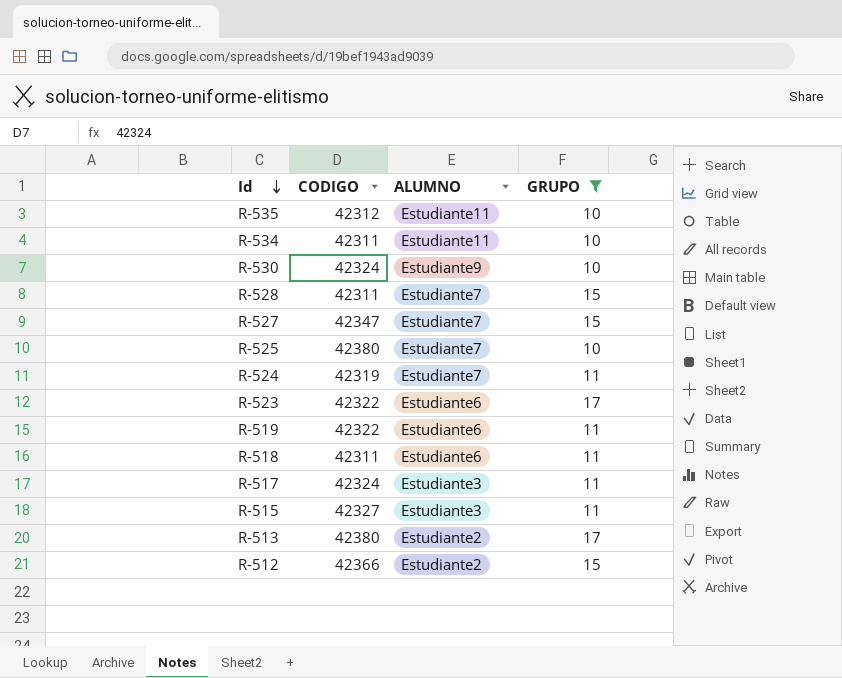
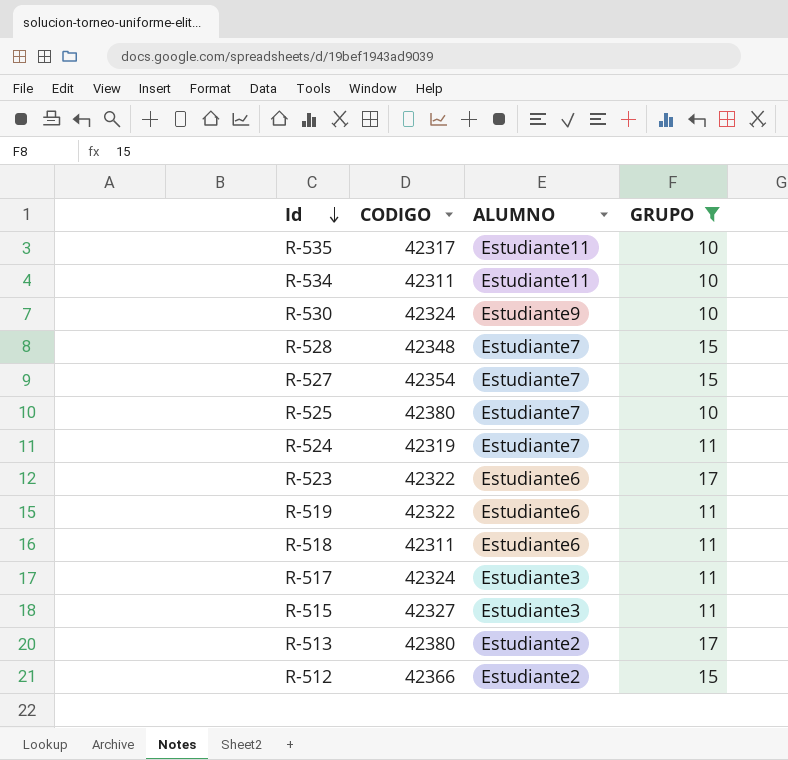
R-535 | CODIGO: 42312 -> 42317
R-528 | CODIGO: 42311 -> 42348
R-527 | CODIGO: 42347 -> 42354

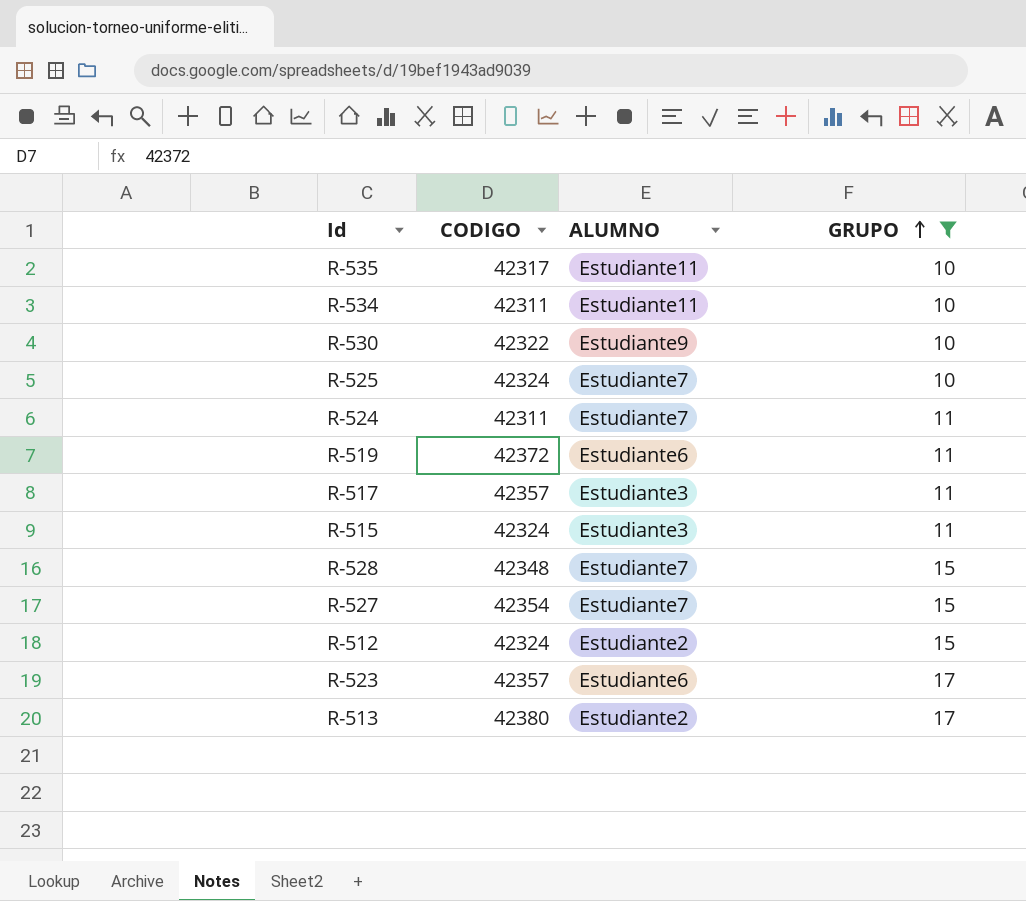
row order: Id descending -> GRUPO ascending
row R-518: 42311 | Estudiante6 | 11 -> none
R-530 | CODIGO: 42324 -> 42322
R-525 | CODIGO: 42380 -> 42324
R-524 | CODIGO: 42319 -> 42311
R-519 | CODIGO: 42322 -> 42372
R-517 | CODIGO: 42324 -> 42357
R-515 | CODIGO: 42327 -> 42324
R-512 | CODIGO: 42366 -> 42324
R-523 | CODIGO: 42322 -> 42357

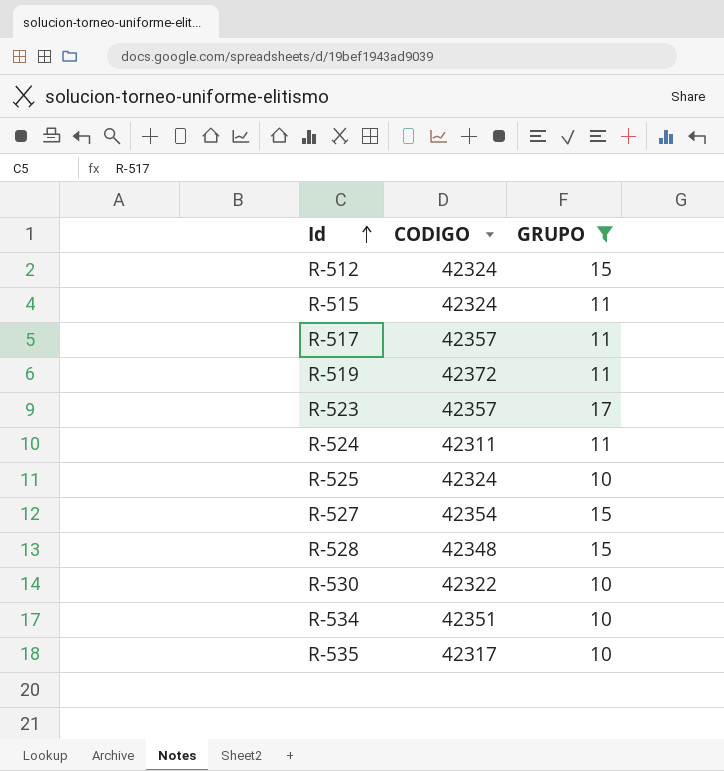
row order: GRUPO ascending -> Id ascending
column ALUMNO | position: 3 -> none
row R-513: 42380 | Estudiante2 | 17 -> none
R-534 | CODIGO: 42311 -> 42351

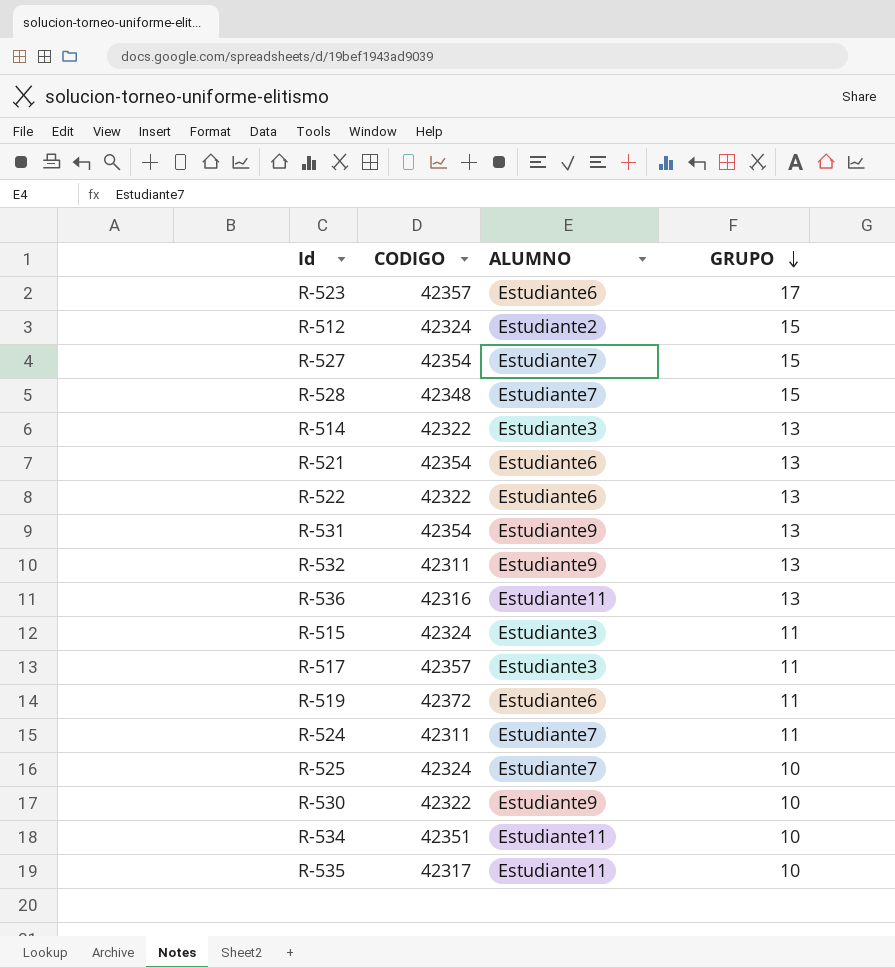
filter: GRUPO != 13 -> none
row order: Id ascending -> GRUPO descending
column ALUMNO | position: none -> 3

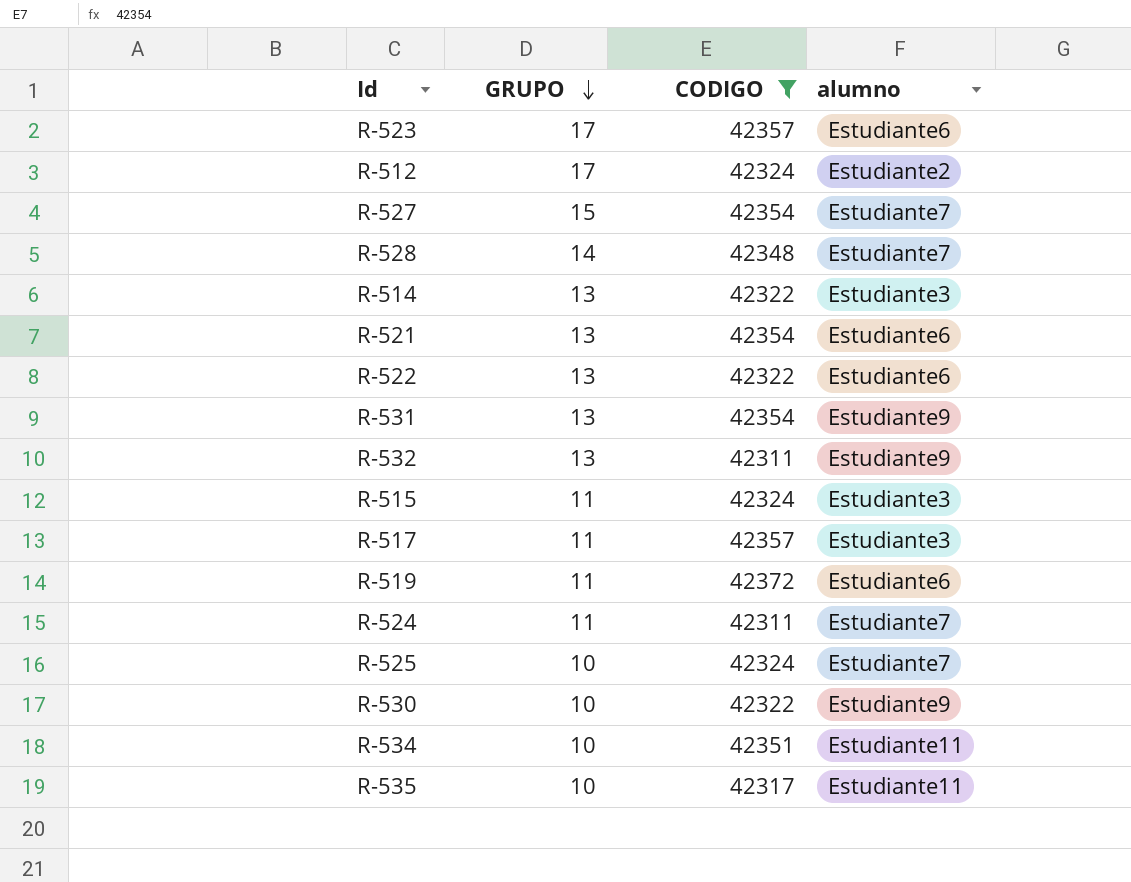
filter: none -> CODIGO != 42316
column GRUPO | position: 4 -> 2
column name: ALUMNO -> alumno
R-512 | GRUPO: 15 -> 17
R-528 | GRUPO: 15 -> 14

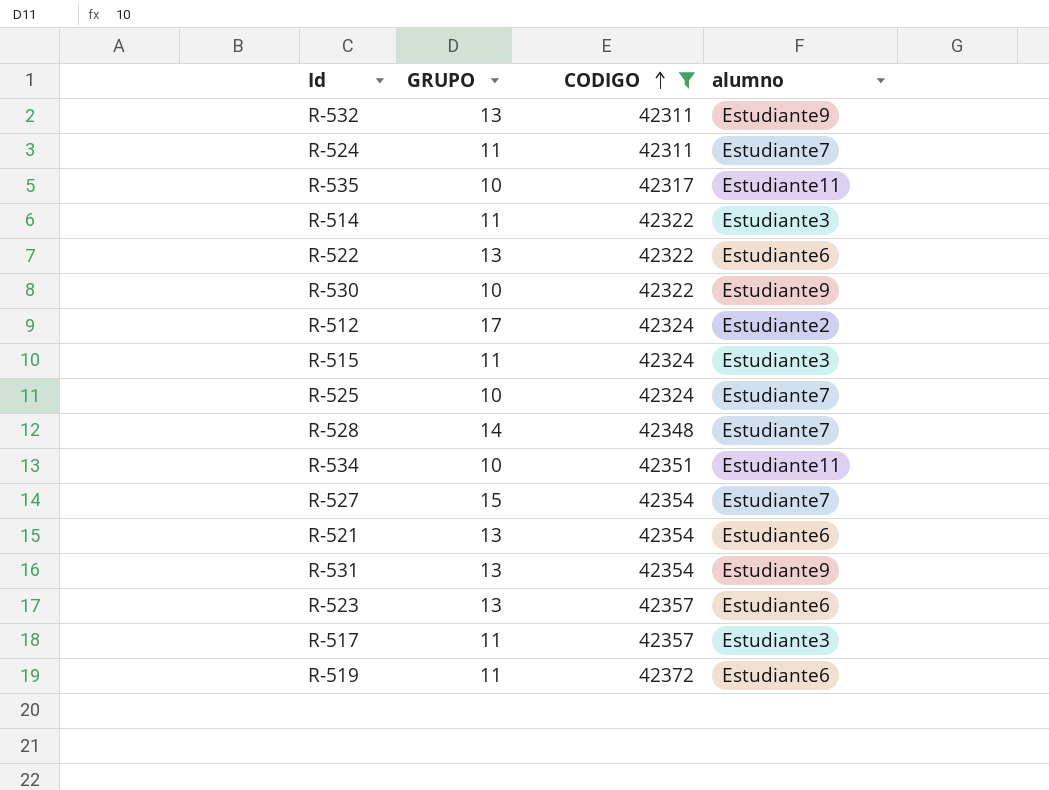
row order: GRUPO descending -> CODIGO ascending
R-514 | GRUPO: 13 -> 11
R-523 | GRUPO: 17 -> 13

